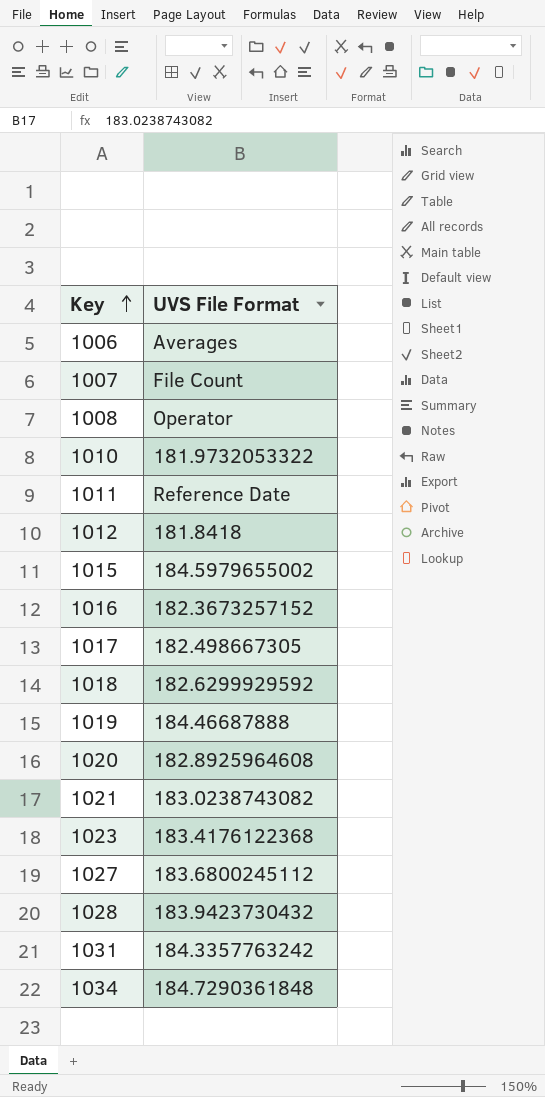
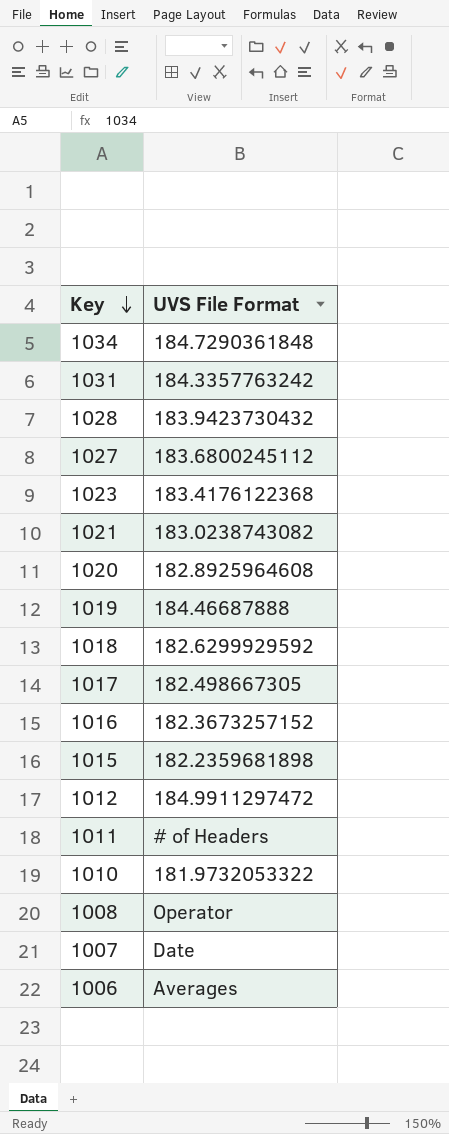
row order: Key ascending -> Key descending
1015 | UVS File Format: 184.5979655002 -> 182.2359681898
1012 | UVS File Format: 181.8418 -> 184.9911297472
1011 | UVS File Format: Reference Date -> # of Headers
1007 | UVS File Format: File Count -> Date

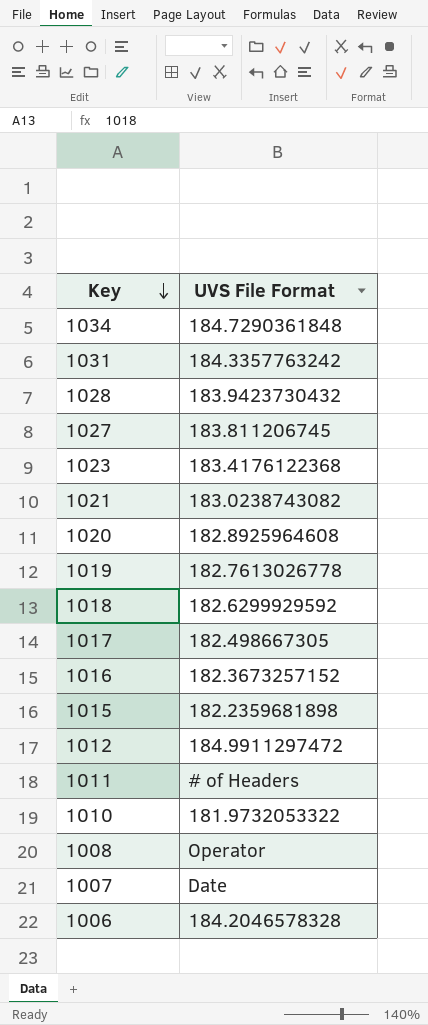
1027 | UVS File Format: 183.6800245112 -> 183.811206745
1019 | UVS File Format: 184.46687888 -> 182.7613026778
1006 | UVS File Format: Averages -> 184.2046578328

